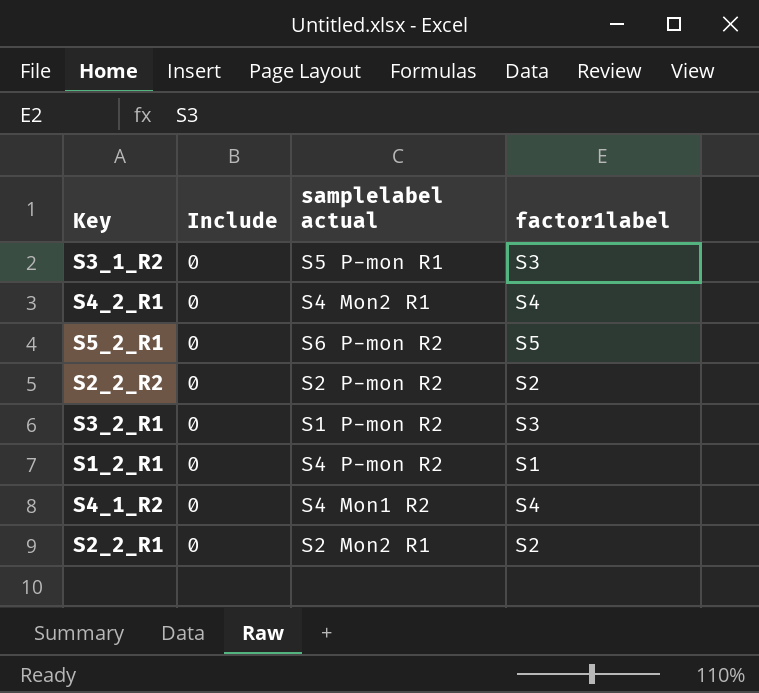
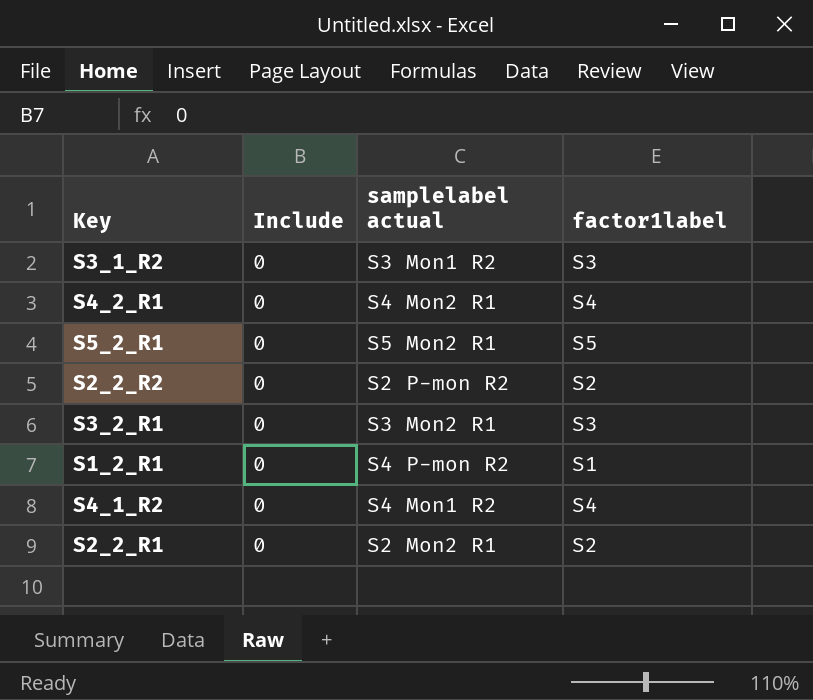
S3_1_R2 | samplelabel actual: S5 P-mon R1 -> S3 Mon1 R2
S5_2_R1 | samplelabel actual: S6 P-mon R2 -> S5 Mon2 R1
S3_2_R1 | samplelabel actual: S1 P-mon R2 -> S3 Mon2 R1

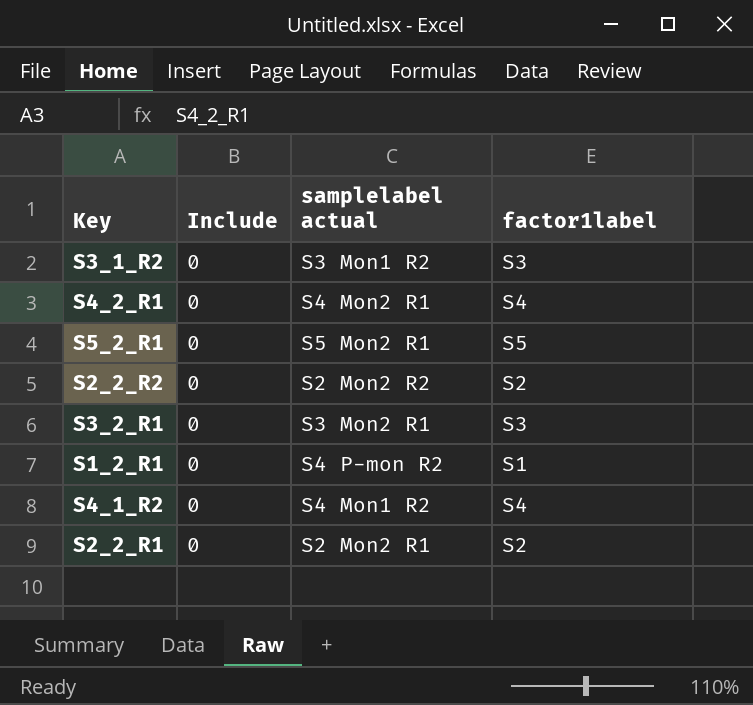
S2_2_R2 | samplelabel actual: S2 P-mon R2 -> S2 Mon2 R2

